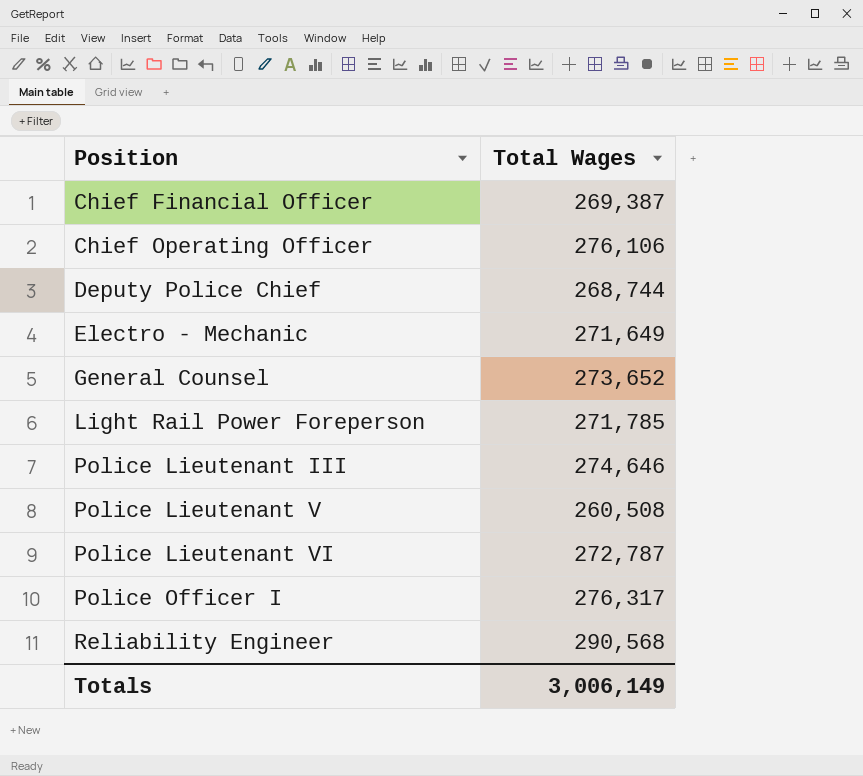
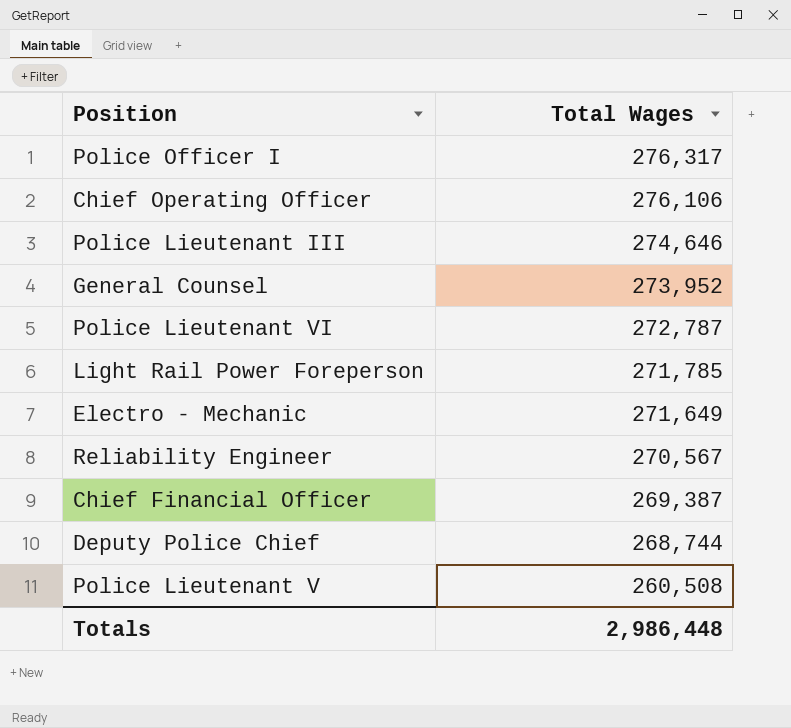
row order: Position ascending -> Total Wages descending
General Counsel | Total Wages: 273,652 -> 273,952
Reliability Engineer | Total Wages: 290,568 -> 270,567
Totals | Total Wages: 3,006,149 -> 2,986,448

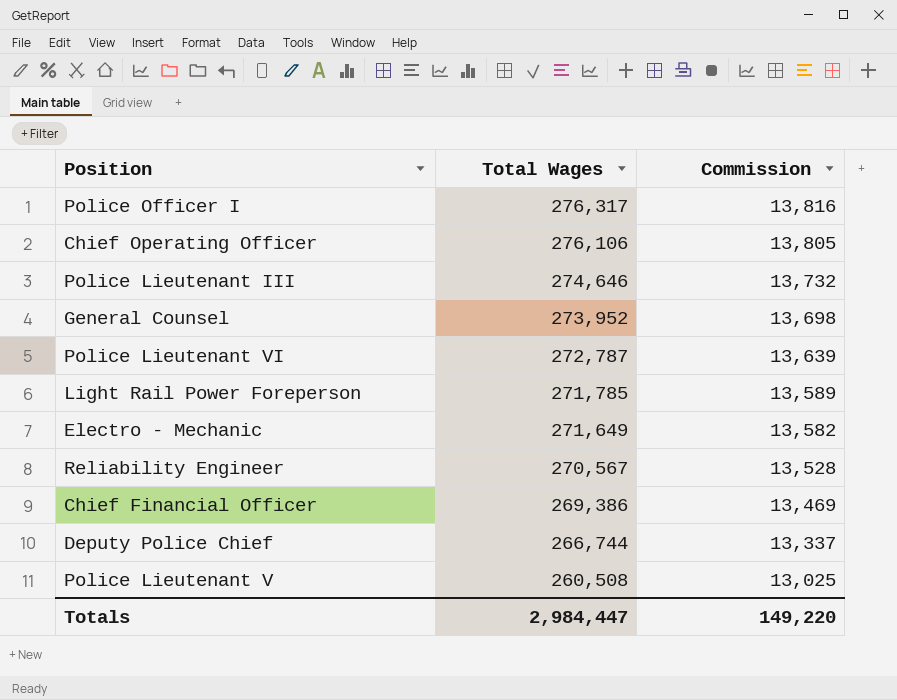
column Commission | formula: none -> [Total Wages] * 0.05
Chief Financial Officer | Total Wages: 269,387 -> 269,386
Deputy Police Chief | Total Wages: 268,744 -> 266,744
Totals | Total Wages: 2,986,448 -> 2,984,447

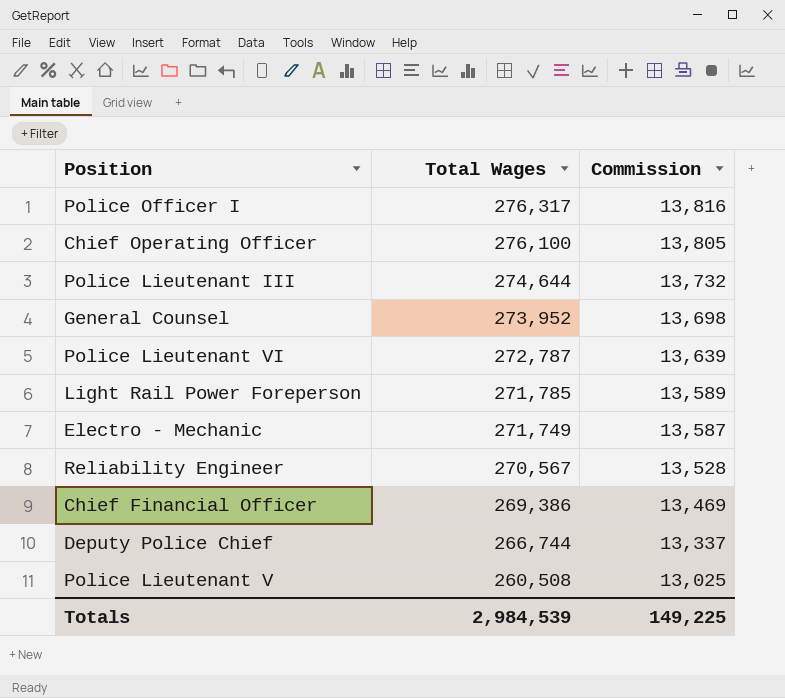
Chief Operating Officer | Total Wages: 276,106 -> 276,100
Police Lieutenant III | Total Wages: 274,646 -> 274,644
Electro - Mechanic | Total Wages: 271,649 -> 271,749
Electro - Mechanic | Commission: 13,582 -> 13,587
Totals | Total Wages: 2,984,447 -> 2,984,539
Totals | Commission: 149,220 -> 149,225

